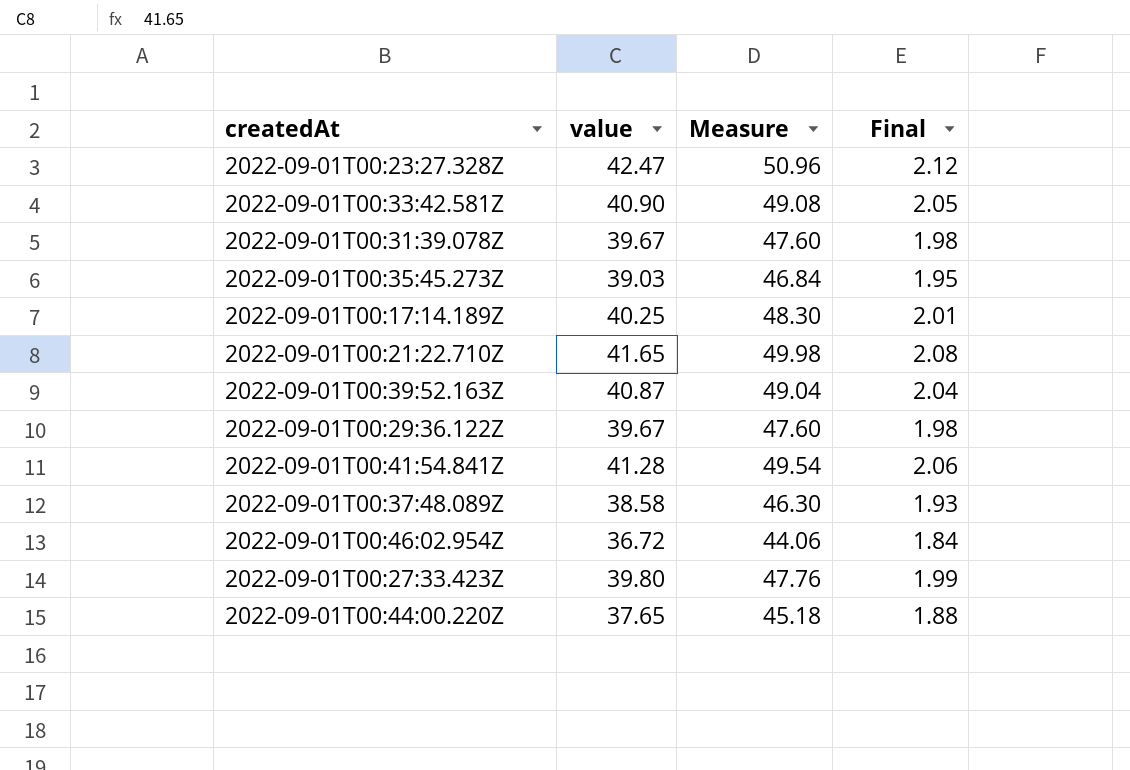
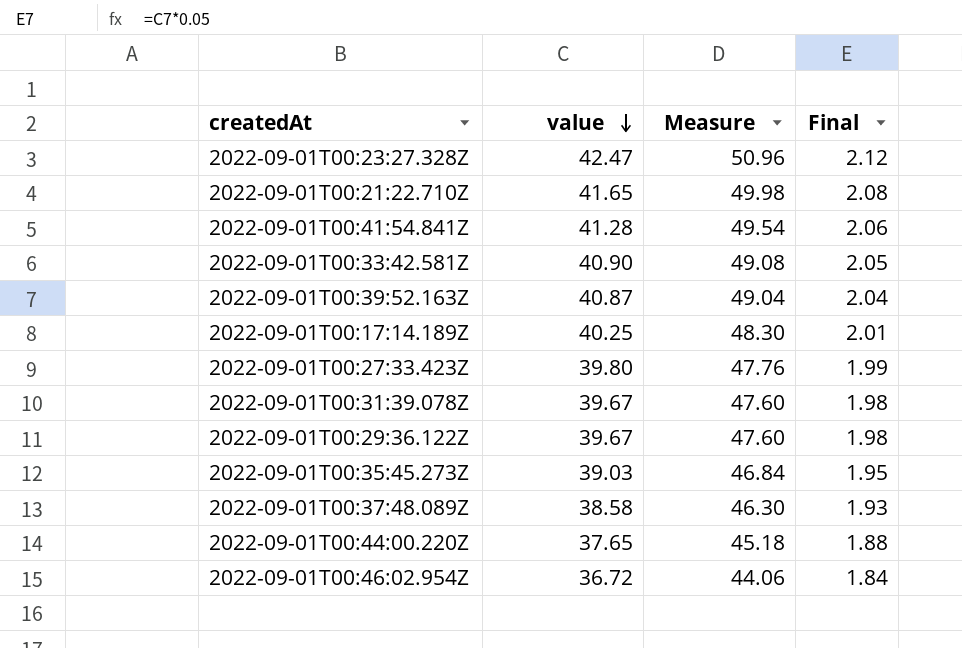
row order: none -> value descending

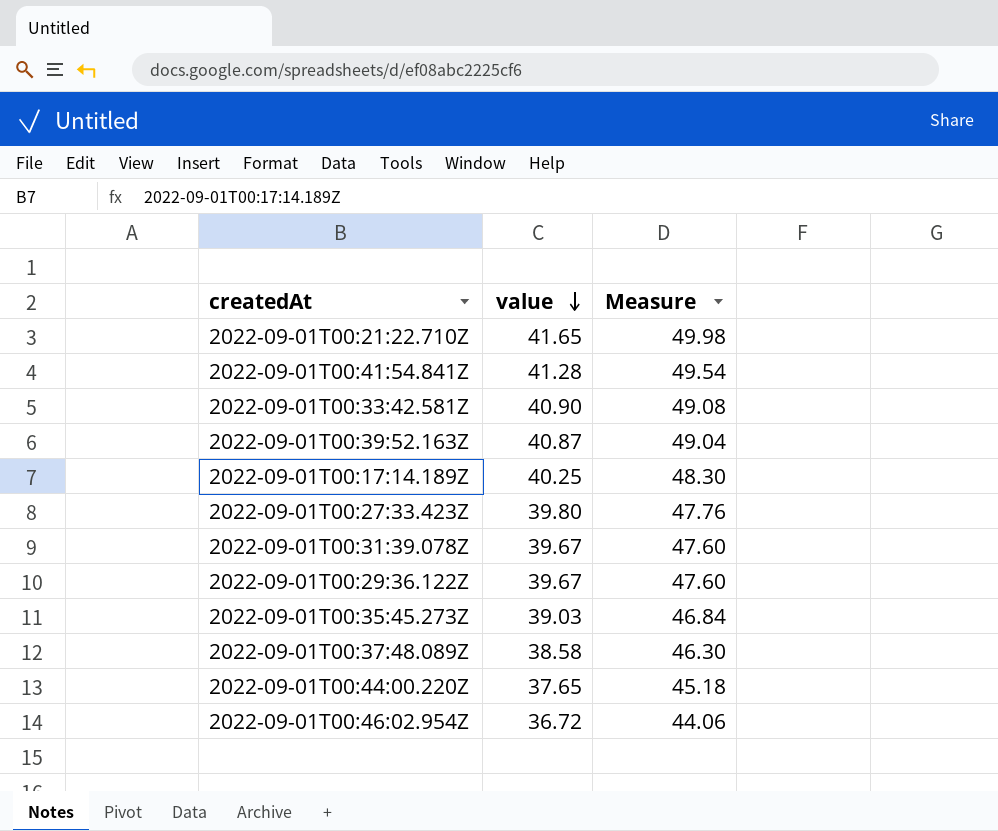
column Final | formula: [value] * 0.05 -> none
row 2022-09-01T00:23:27.328Z: 42.47 | 50.96 | 2.12 -> none

